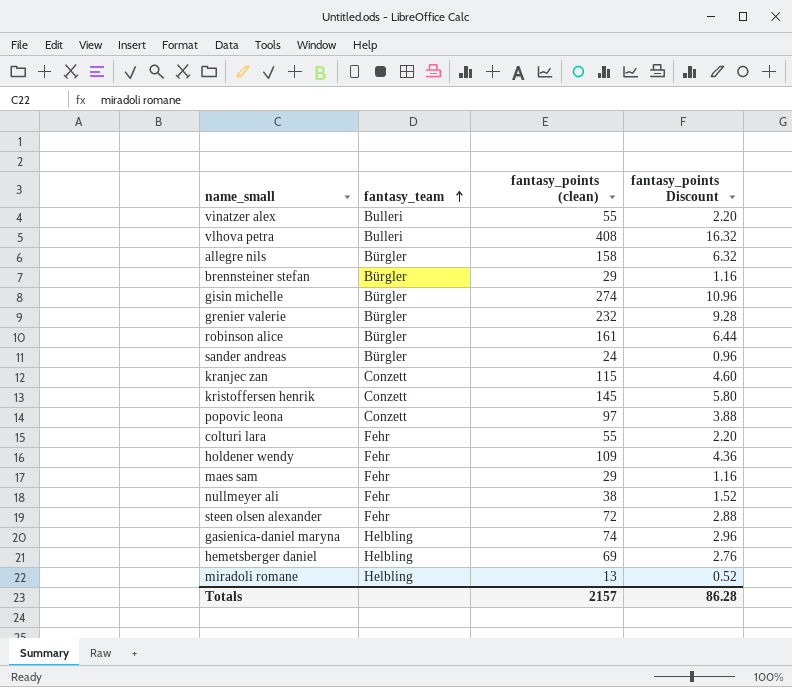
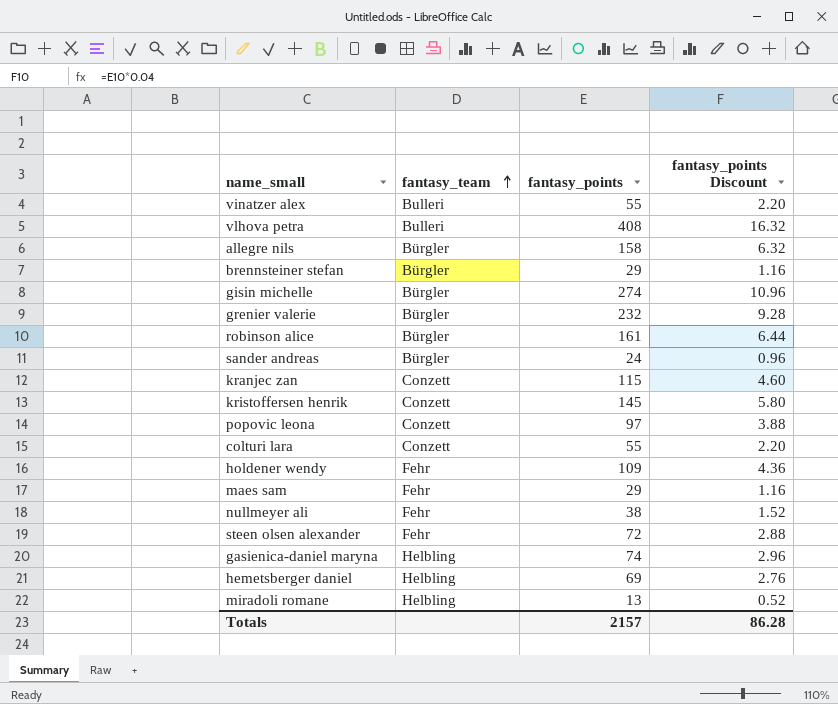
column name: fantasy_points (clean) -> fantasy_points
colturi lara | fantasy_team: Fehr -> Conzett

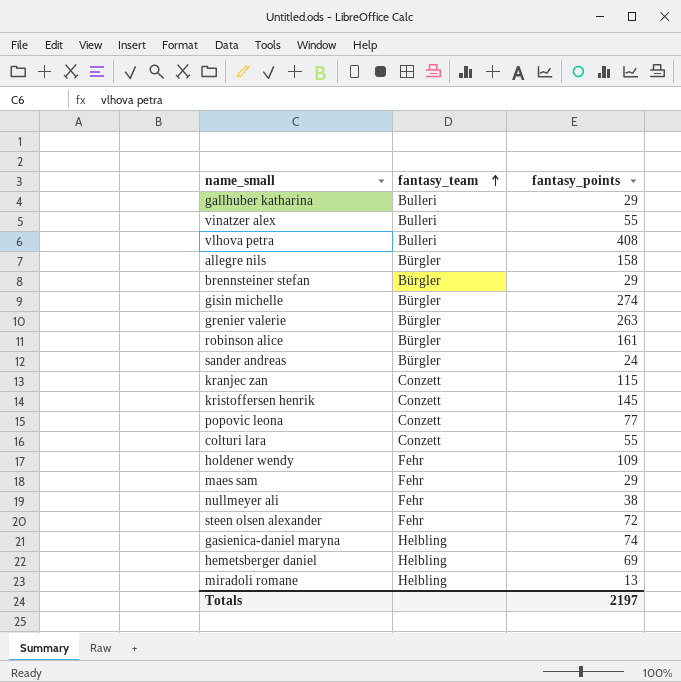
column fantasy_points Discount | formula: [fantasy_points] * 0.04 -> none
row gallhuber katharina: none -> Bulleri | 29
grenier valerie | fantasy_points: 232 -> 263
popovic leona | fantasy_points: 97 -> 77
Totals | fantasy_points: 2157 -> 2197

